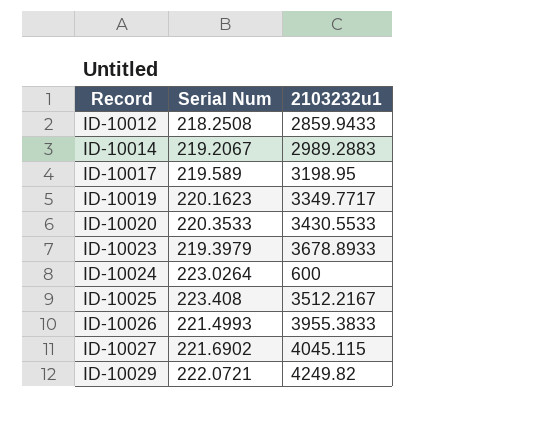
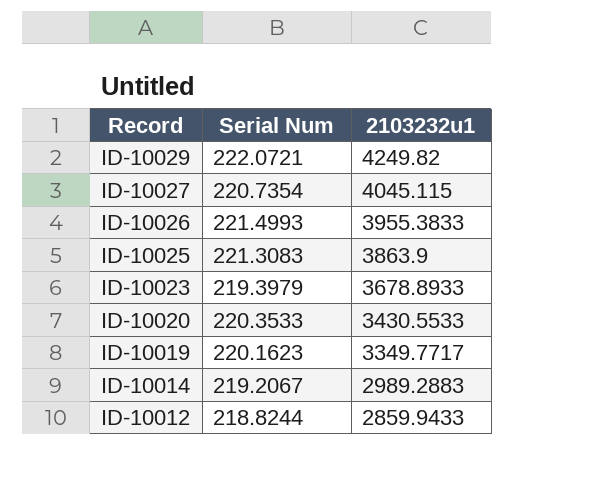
row order: Record ascending -> Record descending
row ID-10017: 219.589 | 3198.95 -> none
row ID-10024: 223.0264 | 600 -> none
ID-10027 | Serial Num: 221.6902 -> 220.7354
ID-10025 | Serial Num: 223.408 -> 221.3083
ID-10025 | 2103232u1: 3512.2167 -> 3863.9
ID-10012 | Serial Num: 218.2508 -> 218.8244

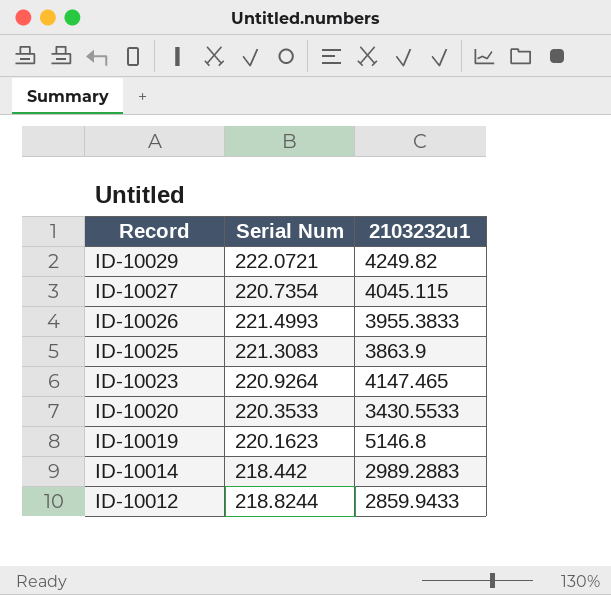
ID-10023 | Serial Num: 219.3979 -> 220.9264
ID-10023 | 2103232u1: 3678.8933 -> 4147.465
ID-10019 | 2103232u1: 3349.7717 -> 5146.8
ID-10014 | Serial Num: 219.2067 -> 218.442

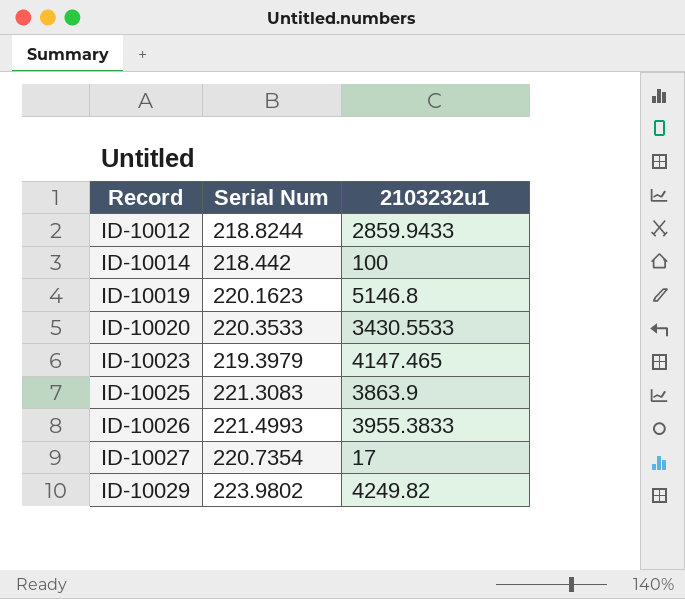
row order: Record descending -> Record ascending
ID-10014 | 2103232u1: 2989.2883 -> 100
ID-10023 | Serial Num: 220.9264 -> 219.3979
ID-10027 | 2103232u1: 4045.115 -> 17
ID-10029 | Serial Num: 222.0721 -> 223.9802

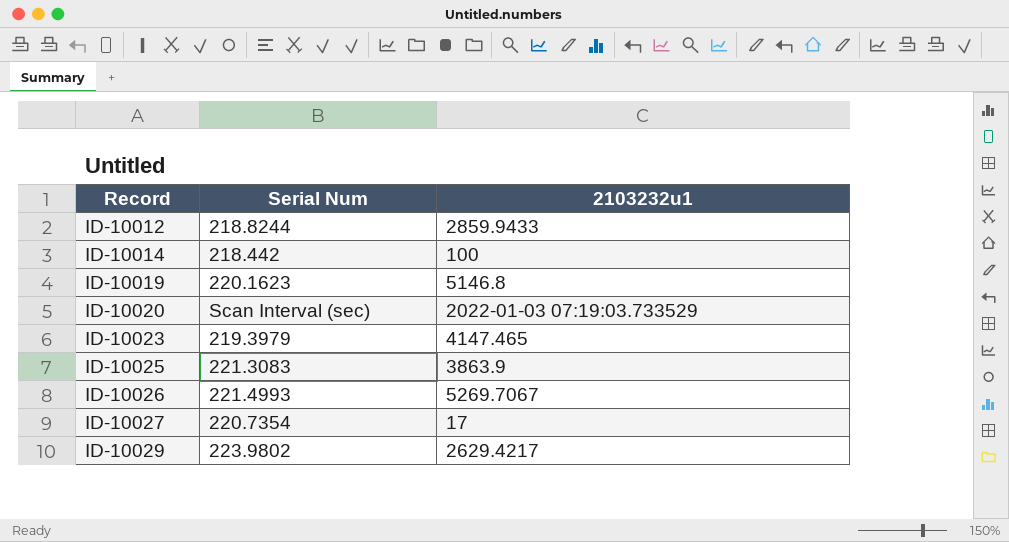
ID-10020 | Serial Num: 220.3533 -> Scan Interval (sec)
ID-10020 | 2103232u1: 3430.5533 -> 2022-01-03 07:19:03.733529
ID-10026 | 2103232u1: 3955.3833 -> 5269.7067
ID-10029 | 2103232u1: 4249.82 -> 2629.4217

